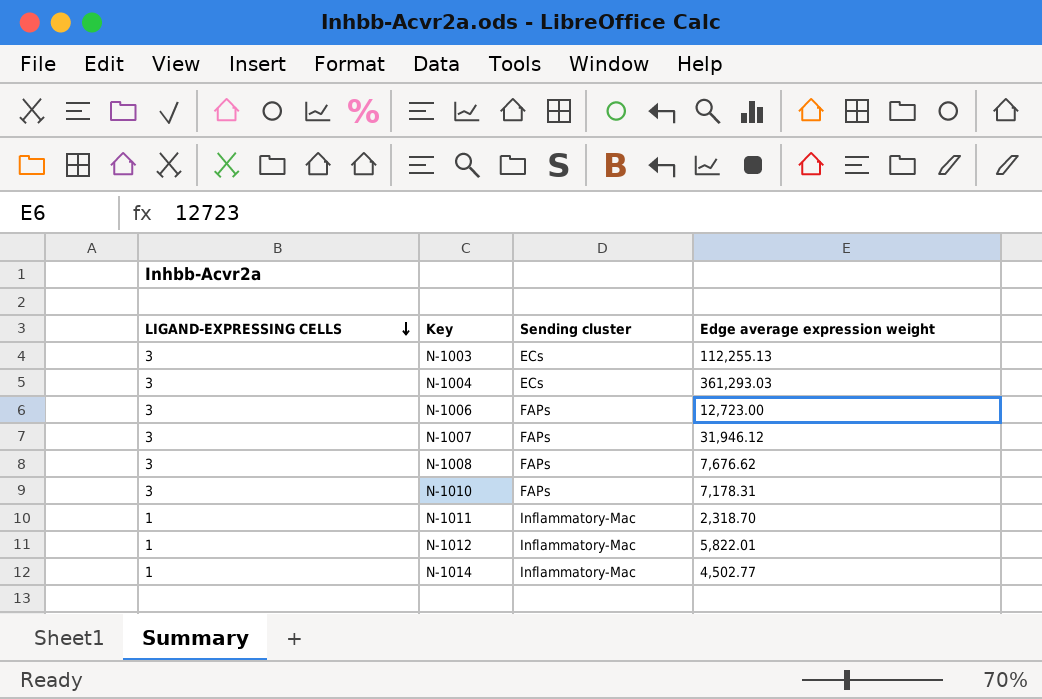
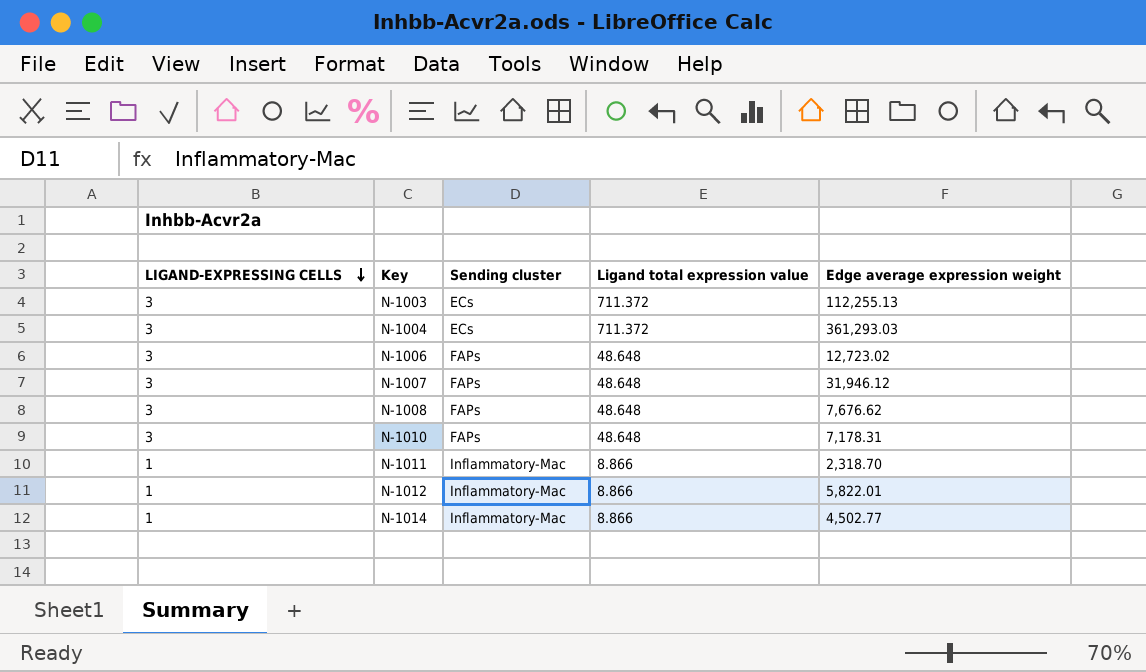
column Ligand total expression value | position: none -> 4
N-1006 | Edge average expression weight: 12,723.00 -> 12,723.02

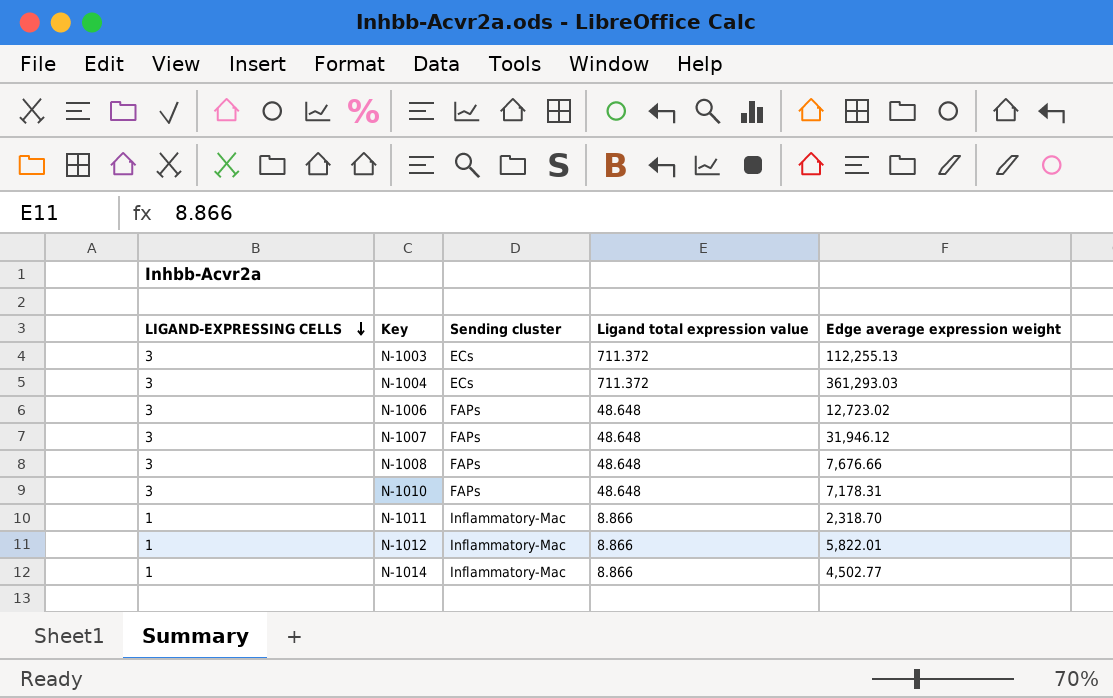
N-1008 | Edge average expression weight: 7,676.62 -> 7,676.66

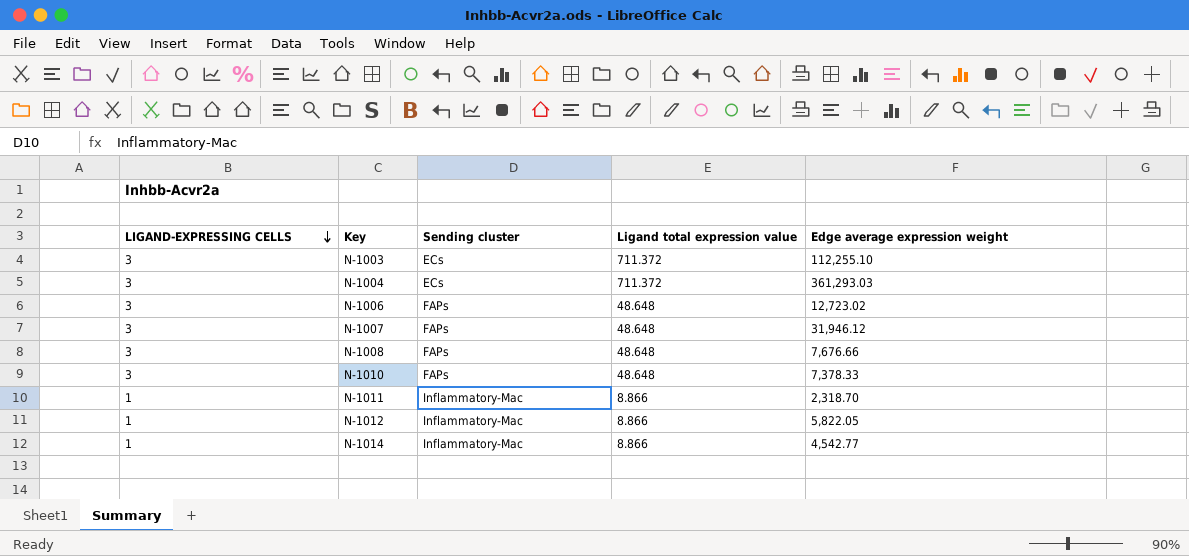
N-1003 | Edge average expression weight: 112,255.13 -> 112,255.10
N-1010 | Edge average expression weight: 7,178.31 -> 7,378.33
N-1012 | Edge average expression weight: 5,822.01 -> 5,822.05
N-1014 | Edge average expression weight: 4,502.77 -> 4,542.77

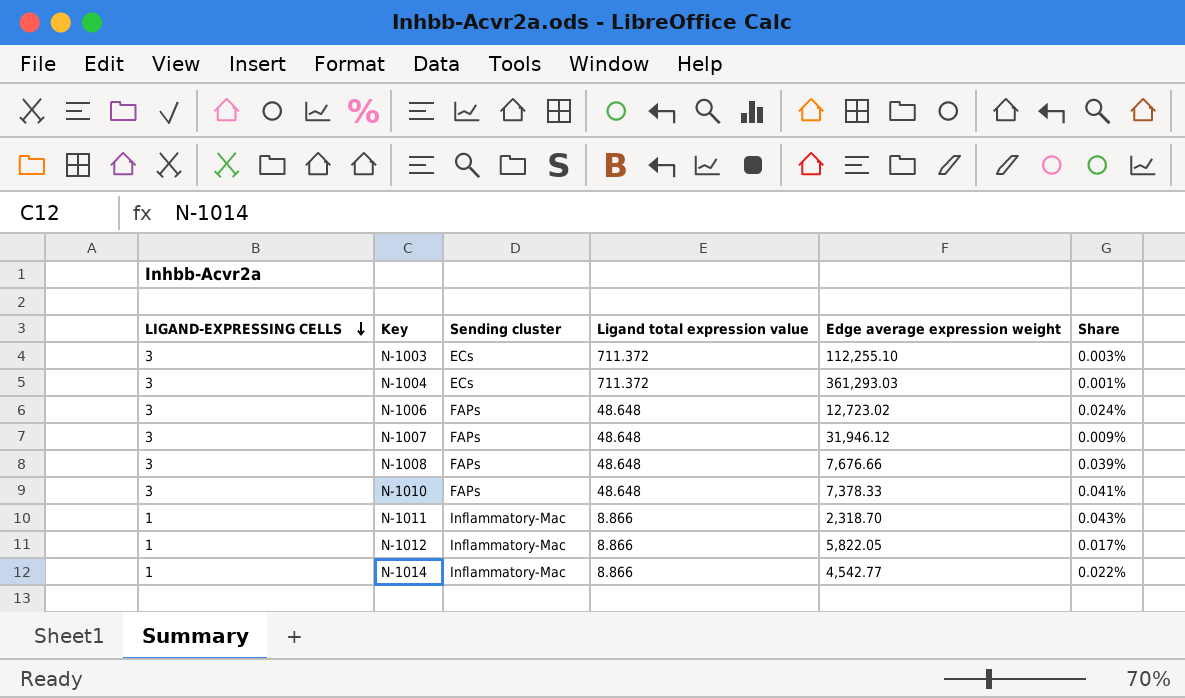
column Share | formula: none -> [LIGAND-EXPRESSING CELLS] / [Edge average expression weight]

